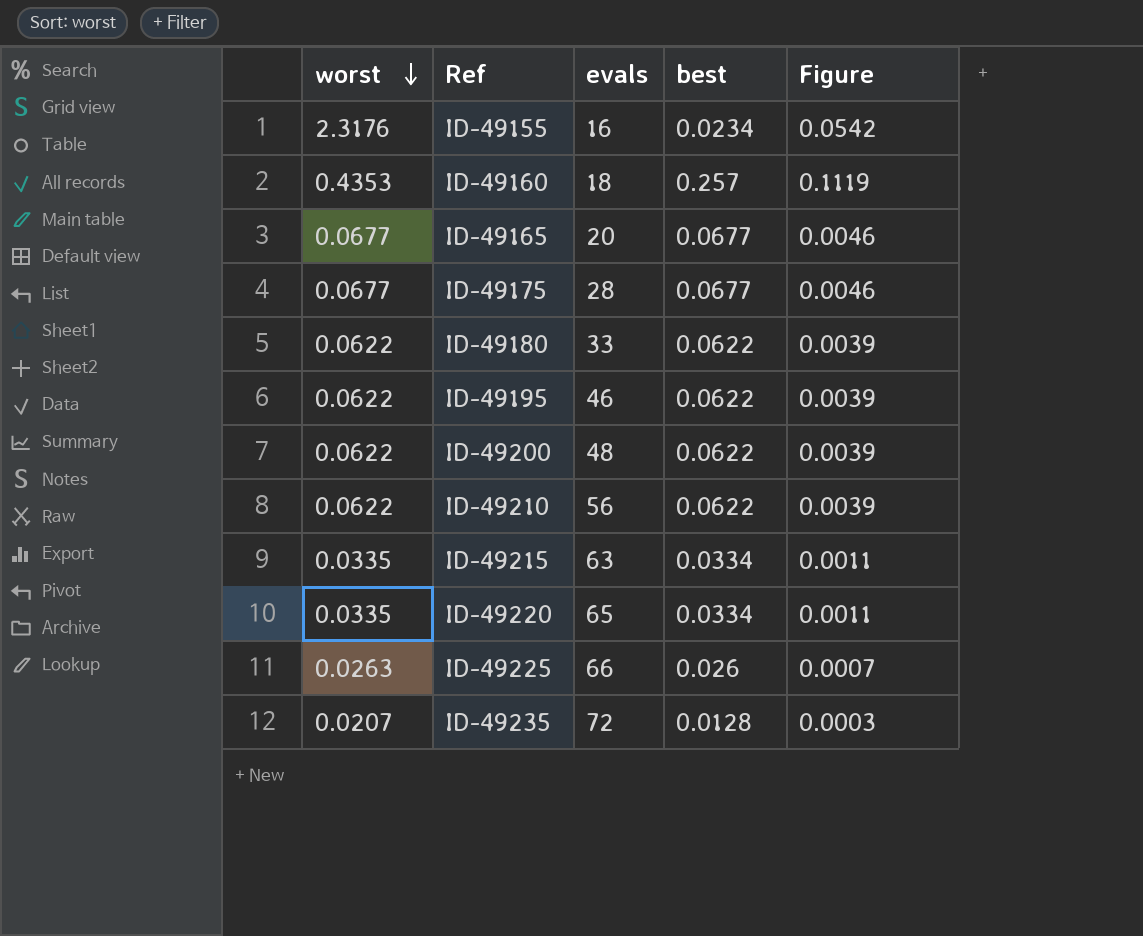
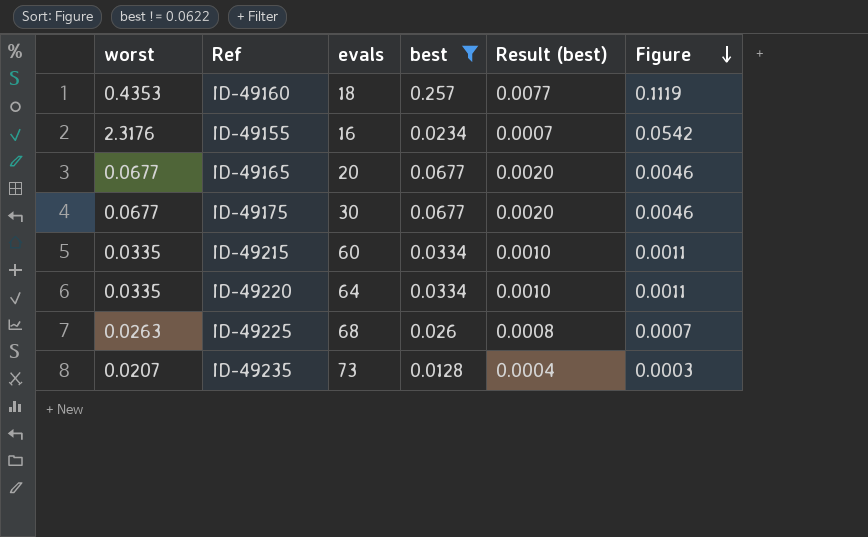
filter: none -> best != 0.0622
row order: worst descending -> Figure descending
column Result (best) | formula: none -> [best] * 0.03
ID-49175 | evals: 28 -> 30
ID-49215 | evals: 63 -> 60
ID-49220 | evals: 65 -> 64
ID-49225 | evals: 66 -> 68
ID-49235 | evals: 72 -> 73

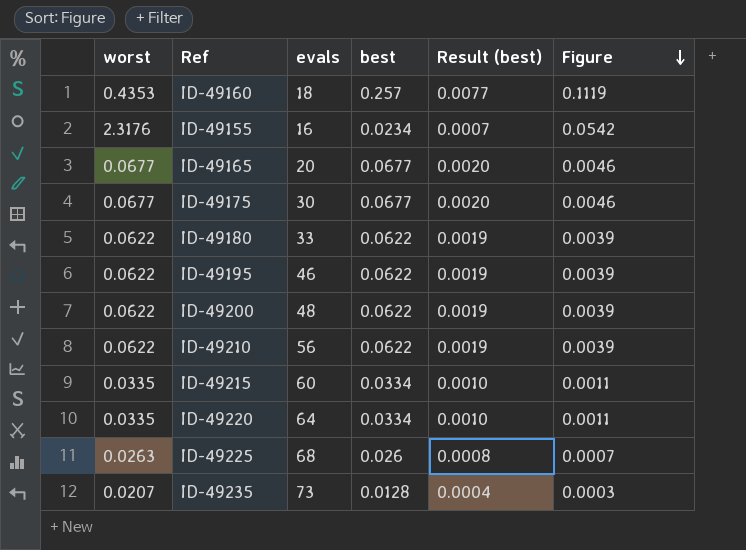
filter: best != 0.0622 -> none

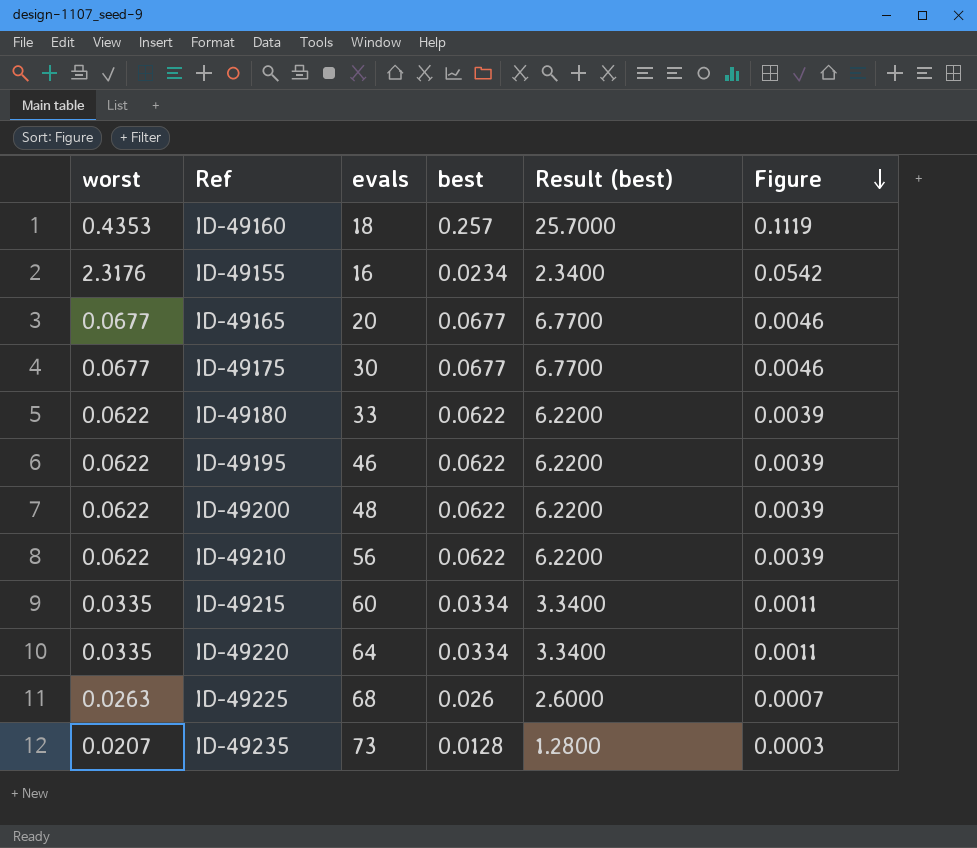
column Result (best) | formula: [best] * 0.03 -> [best] * 100

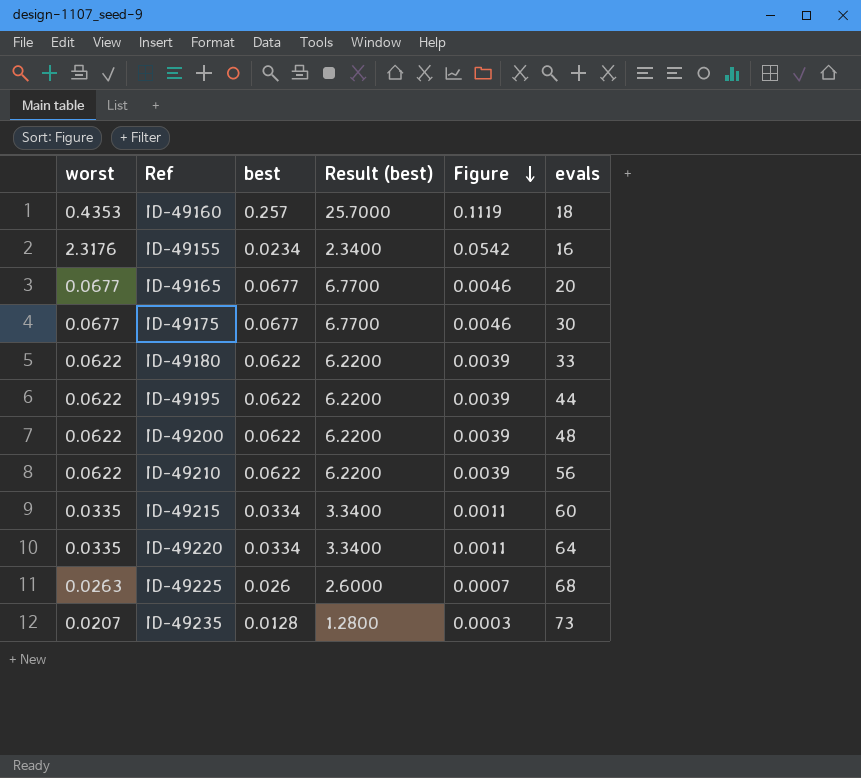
column evals | position: 3 -> 6
ID-49195 | evals: 46 -> 44

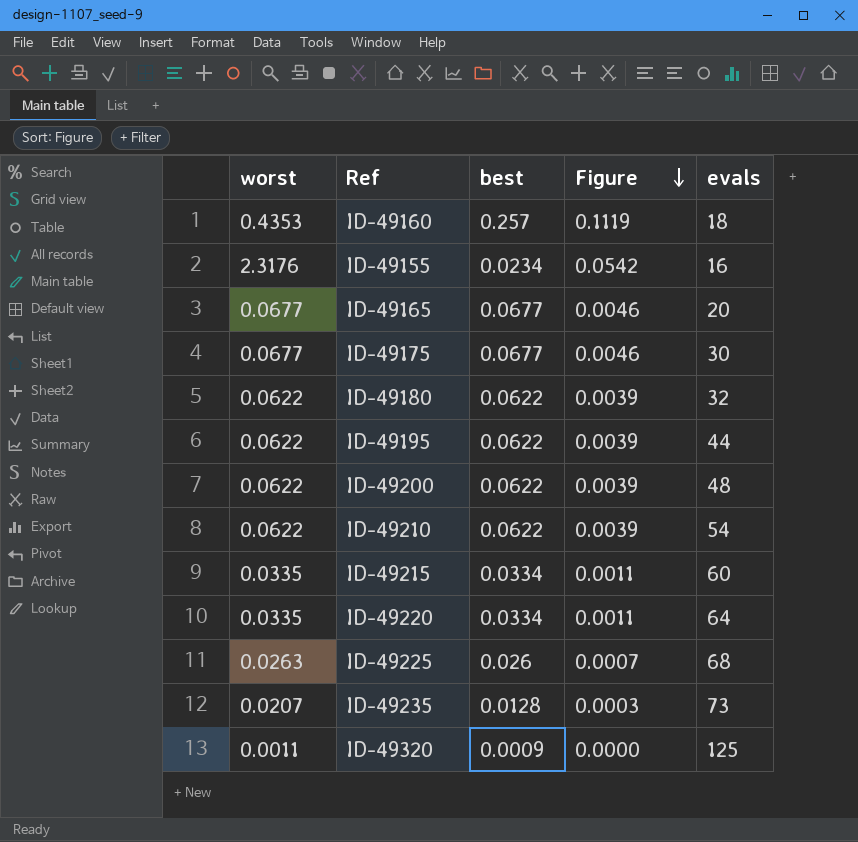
column Result (best) | formula: [best] * 100 -> none
ID-49180 | evals: 33 -> 32
ID-49210 | evals: 56 -> 54
row ID-49320: none -> 0.0011 | 0.0009 | 0.0000 | 125

